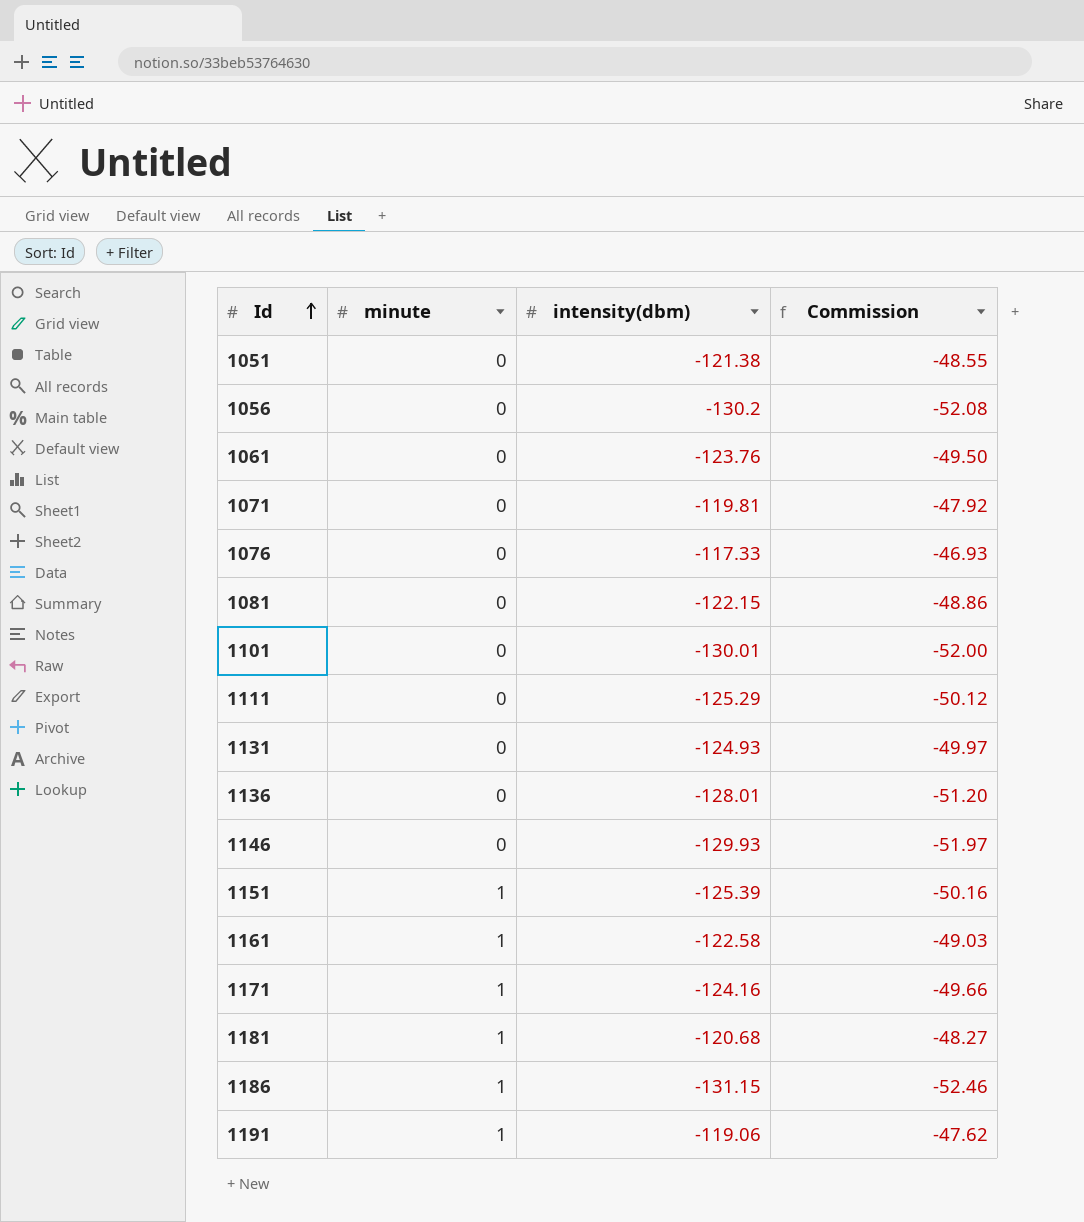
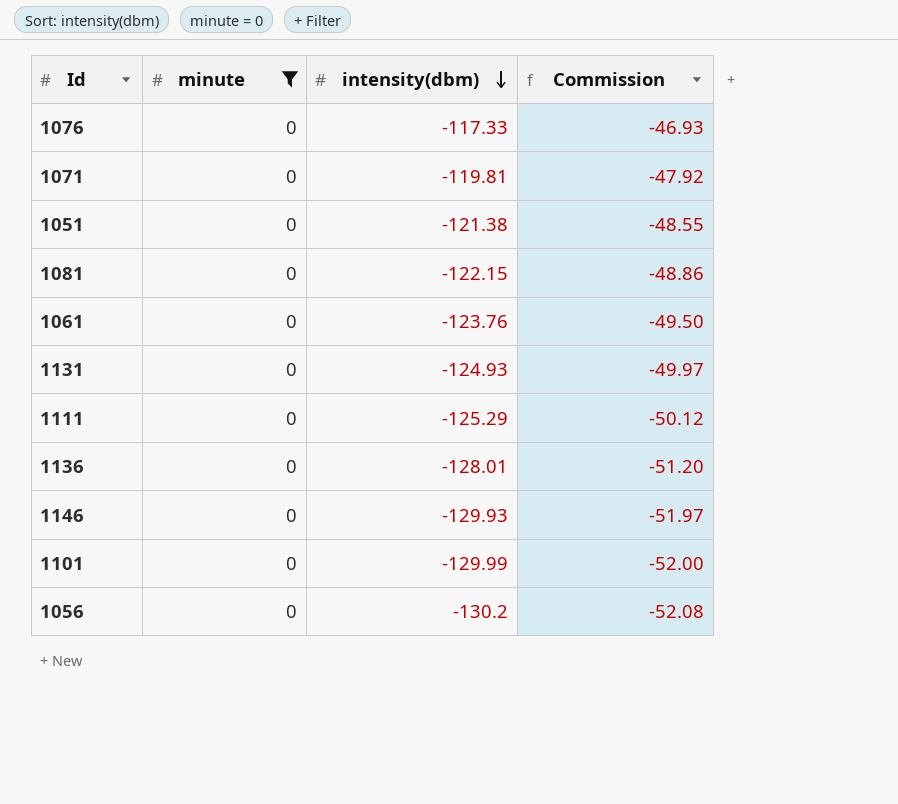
filter: none -> minute = 0
row order: Id ascending -> intensity(dbm) descending
1101 | intensity(dbm): -130.01 -> -129.99

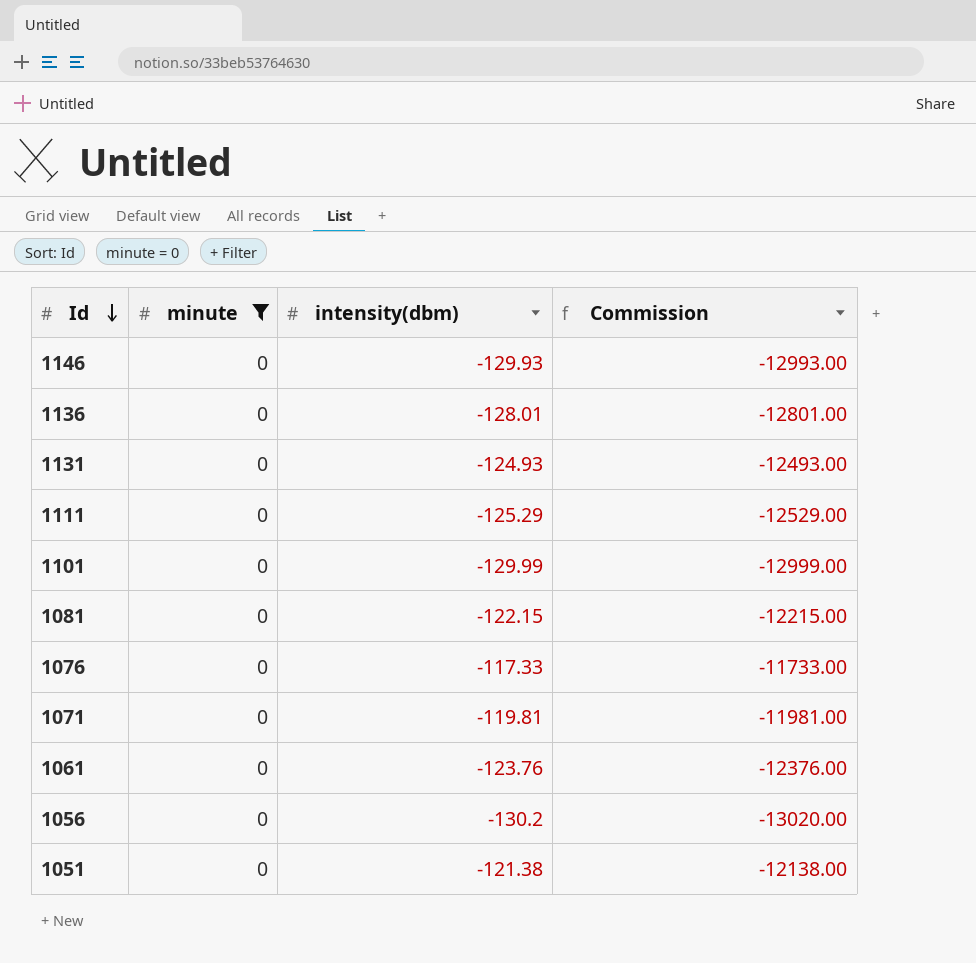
row order: intensity(dbm) descending -> Id descending
column Commission | formula: [intensity(dbm)] * 0.4 -> [intensity(dbm)] * 100

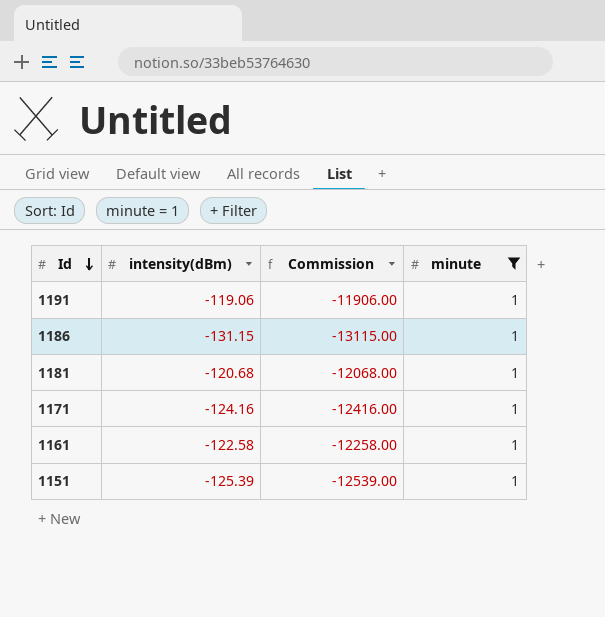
filter: minute = 0 -> minute = 1
column name: intensity(dbm) -> intensity(dBm)
column minute | position: 2 -> 4

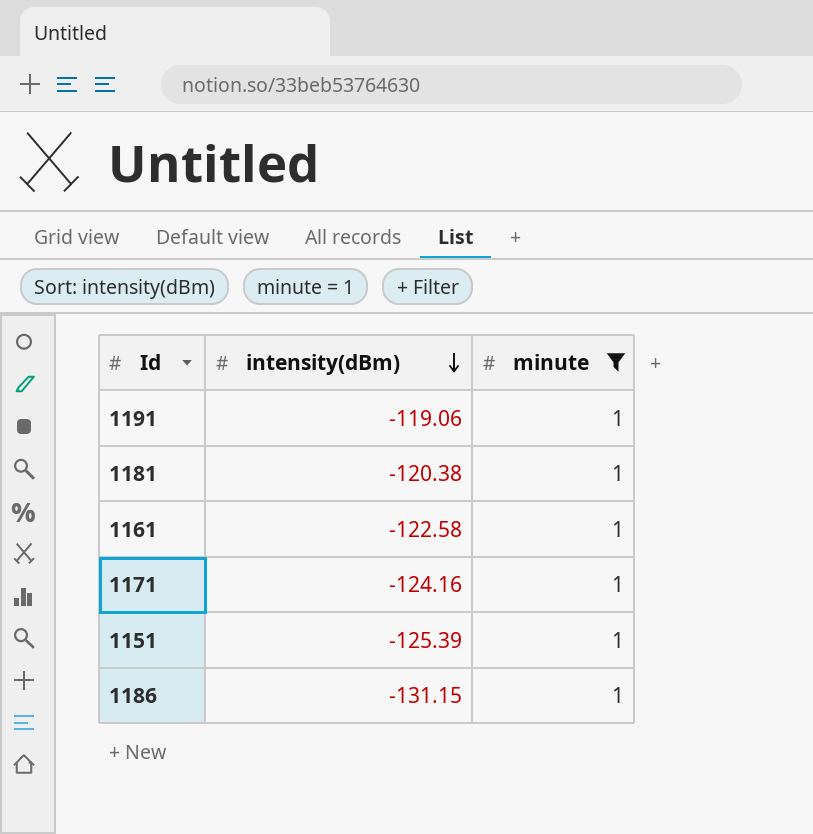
row order: Id descending -> intensity(dBm) descending
column Commission | formula: [intensity(dBm)] * 100 -> none
1181 | intensity(dBm): -120.68 -> -120.38

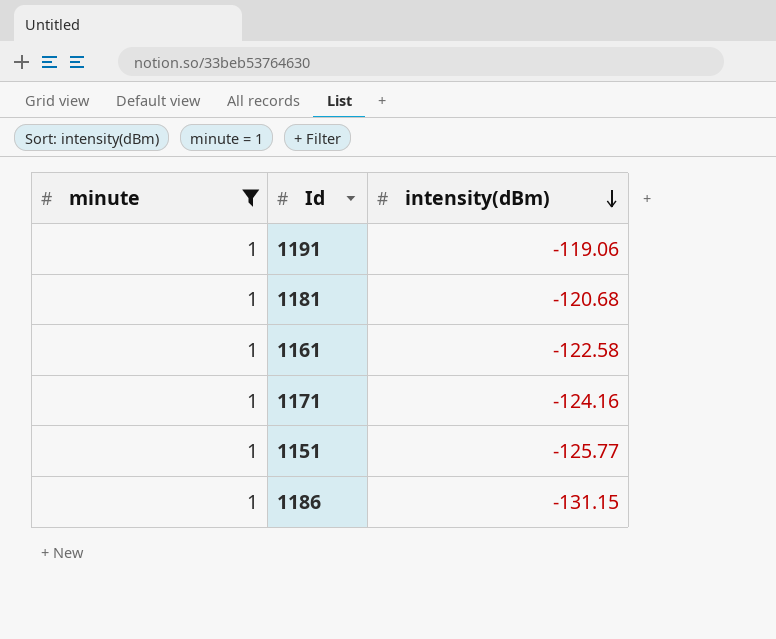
column minute | position: 3 -> 1
1181 | intensity(dBm): -120.38 -> -120.68
1151 | intensity(dBm): -125.39 -> -125.77

